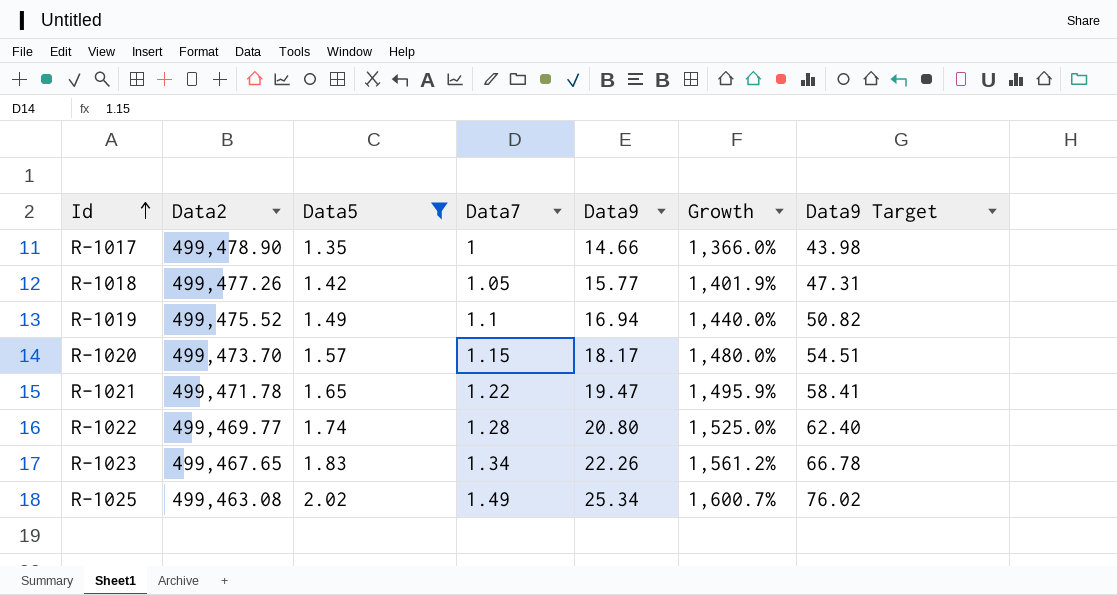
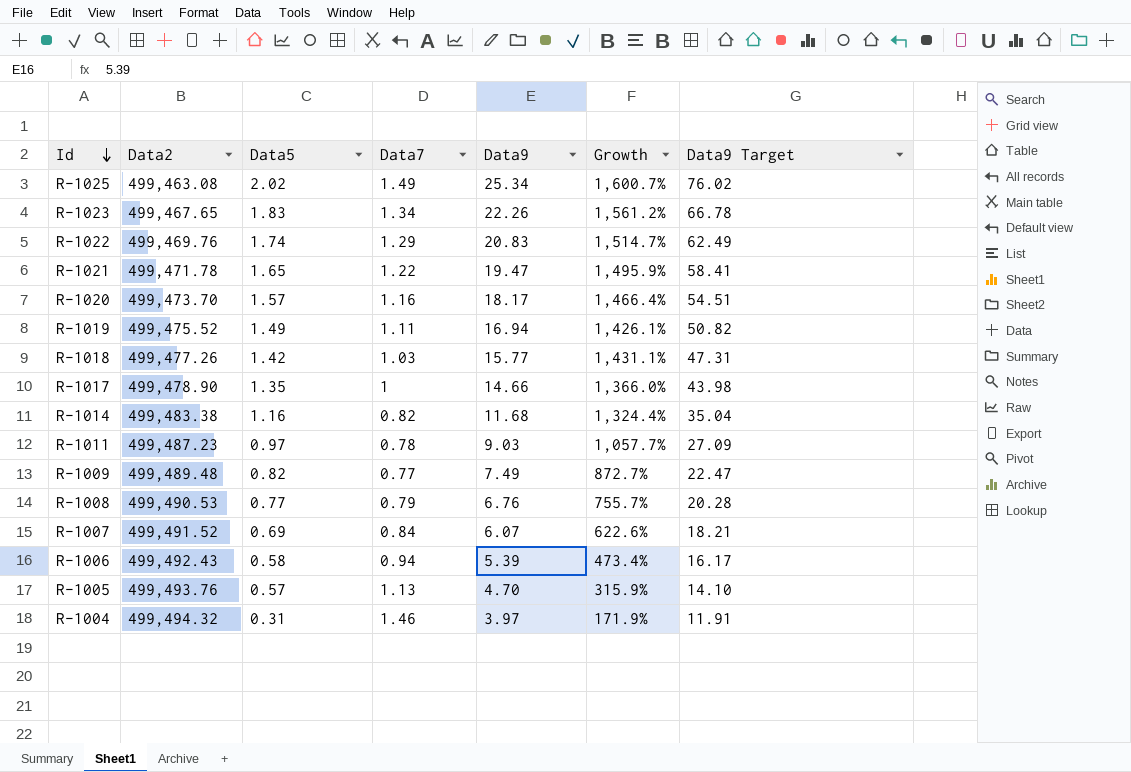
filter: Data5 >= 1.35 -> none
row order: Id ascending -> Id descending
R-1022 | Data2: 499,469.77 -> 499,469.76
R-1022 | Data7: 1.28 -> 1.29
R-1022 | Data9: 20.80 -> 20.83
R-1022 | Growth: 1,525.0% -> 1,514.7%
R-1022 | Data9 Target: 62.40 -> 62.49
R-1020 | Data7: 1.15 -> 1.16
R-1020 | Growth: 1,480.0% -> 1,466.4%
R-1019 | Data7: 1.1 -> 1.11
R-1019 | Growth: 1,440.0% -> 1,426.1%
R-1018 | Data7: 1.05 -> 1.03
R-1018 | Growth: 1,401.9% -> 1,431.1%

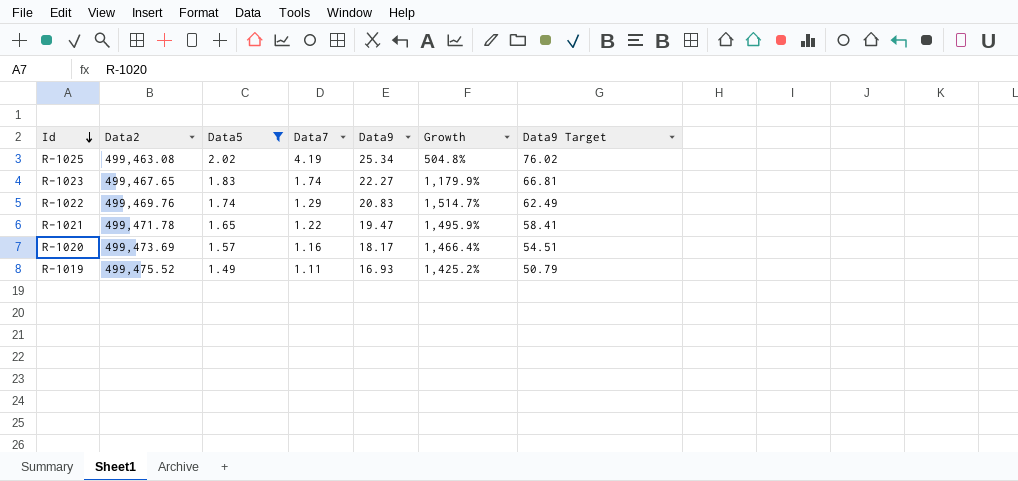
filter: none -> Data5 >= 1.49
R-1025 | Data7: 1.49 -> 4.19
R-1025 | Growth: 1,600.7% -> 504.8%
R-1023 | Data7: 1.34 -> 1.74
R-1023 | Data9: 22.26 -> 22.27
R-1023 | Growth: 1,561.2% -> 1,179.9%
R-1023 | Data9 Target: 66.78 -> 66.81
R-1020 | Data2: 499,473.70 -> 499,473.69
R-1019 | Data9: 16.94 -> 16.93
R-1019 | Growth: 1,426.1% -> 1,425.2%
R-1019 | Data9 Target: 50.82 -> 50.79

